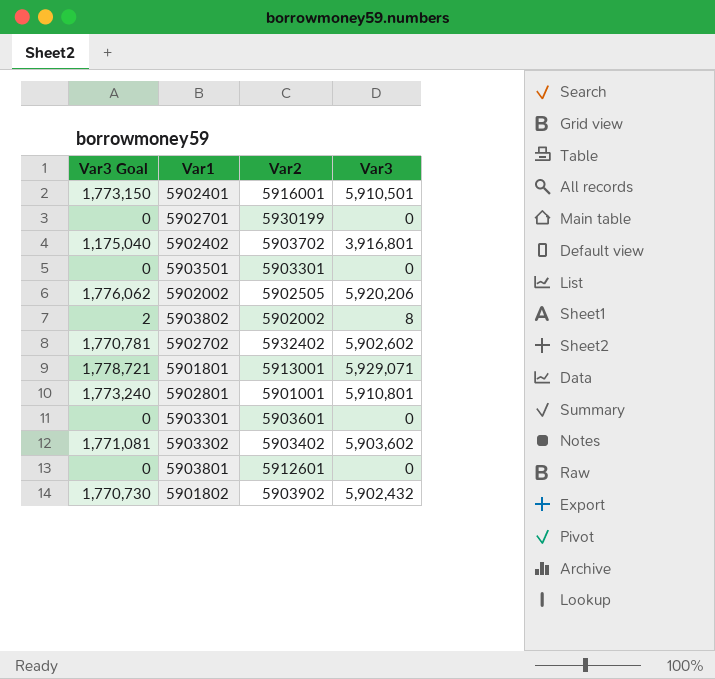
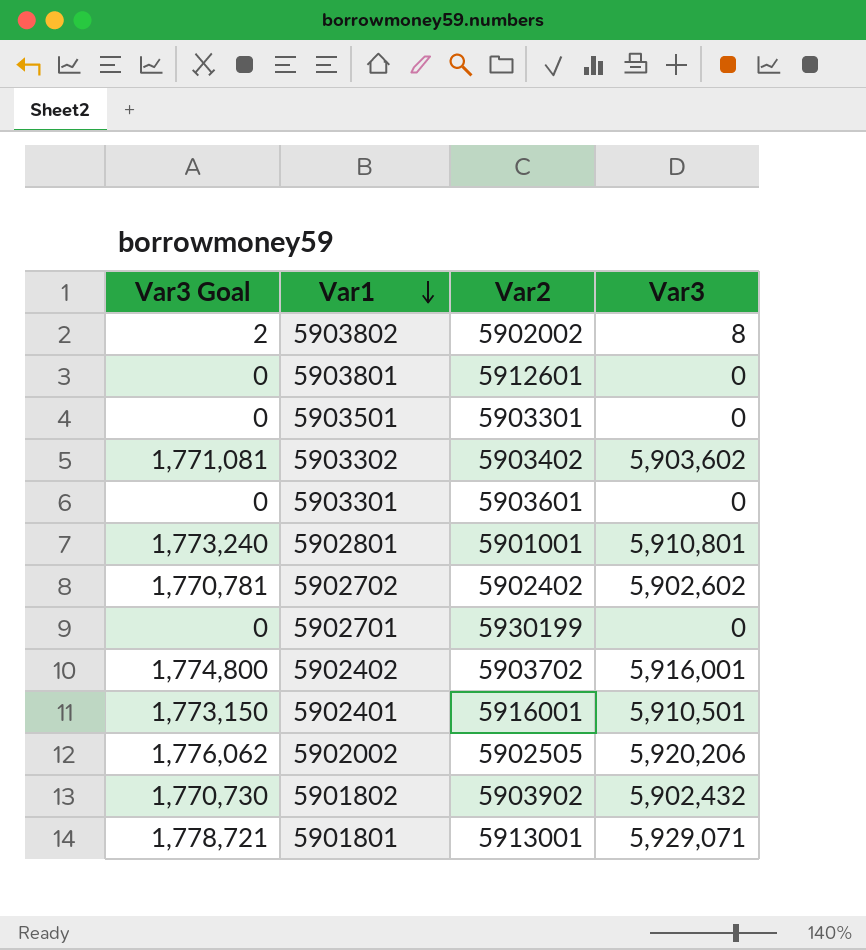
row order: none -> Var1 descending
5902702 | Var2: 5932402 -> 5902402
5902402 | Var3 Goal: 1,175,040 -> 1,774,800
5902402 | Var3: 3,916,801 -> 5,916,001

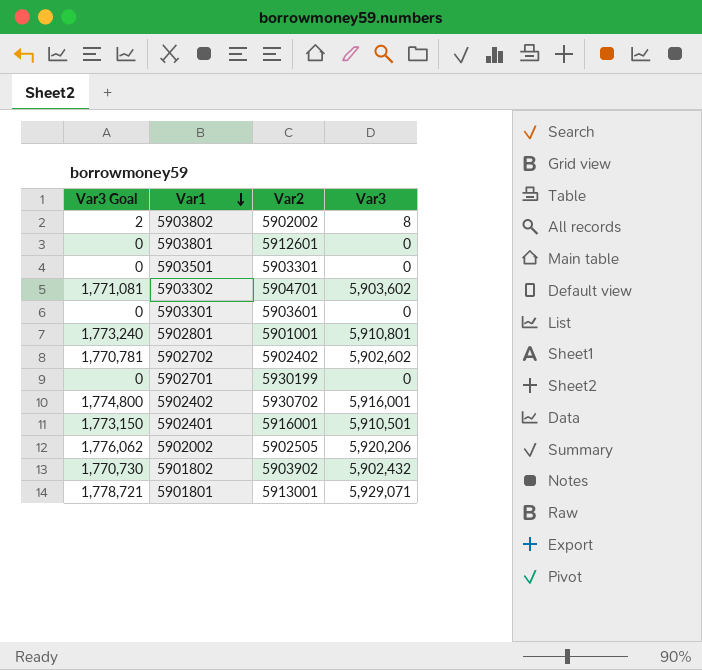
5903302 | Var2: 5903402 -> 5904701
5902402 | Var2: 5903702 -> 5930702

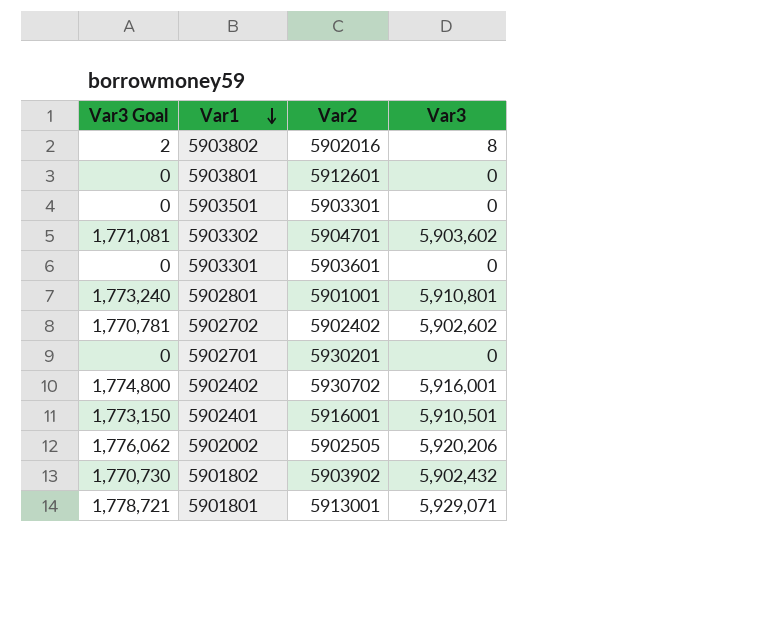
5903802 | Var2: 5902002 -> 5902016
5902701 | Var2: 5930199 -> 5930201

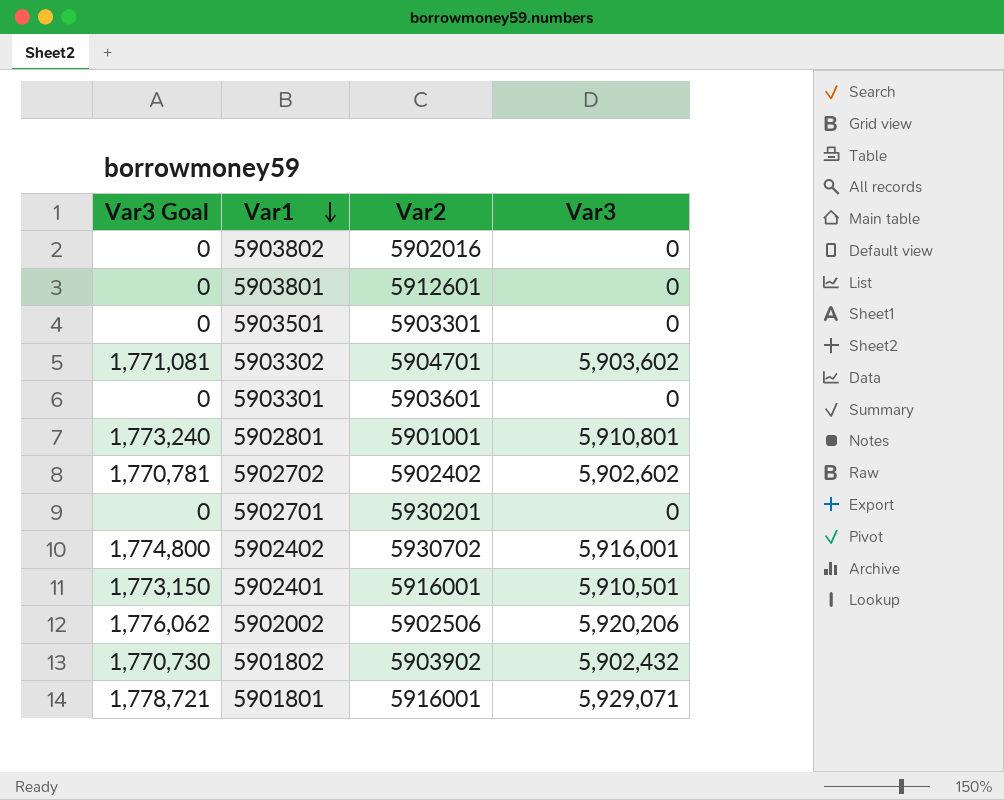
5903802 | Var3 Goal: 2 -> 0
5903802 | Var3: 8 -> 0
5902002 | Var2: 5902505 -> 5902506
5901801 | Var2: 5913001 -> 5916001

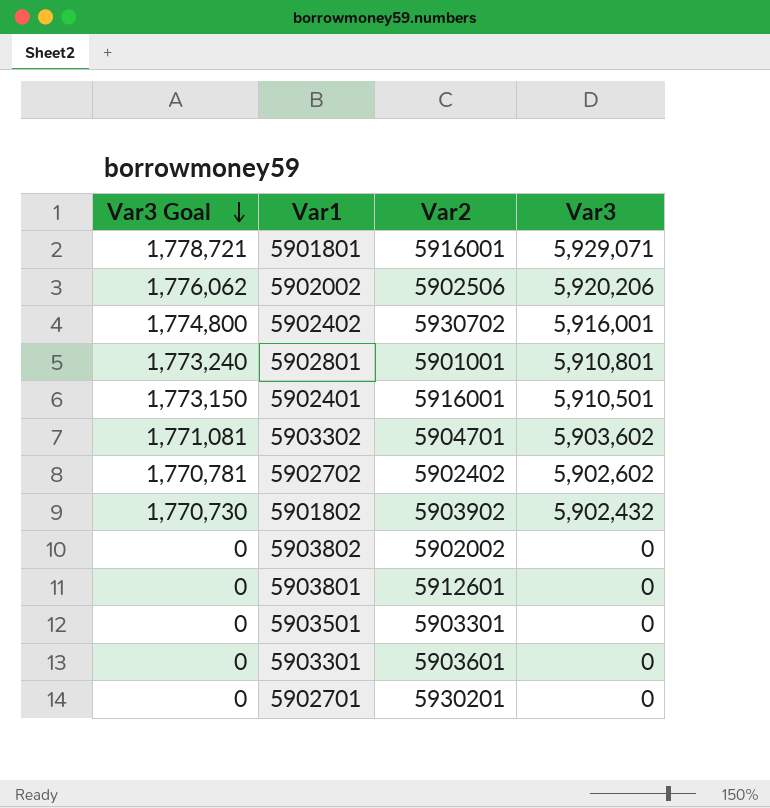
row order: Var1 descending -> Var3 Goal descending
5903802 | Var2: 5902016 -> 5902002

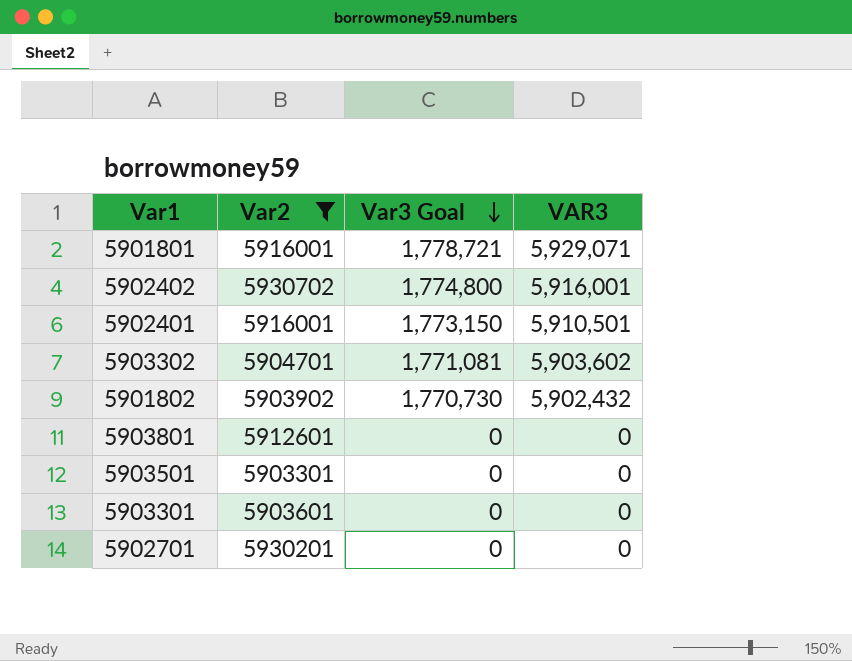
filter: none -> Var2 >= 5903301
column Var3 Goal | position: 1 -> 3
column name: Var3 -> VAR3

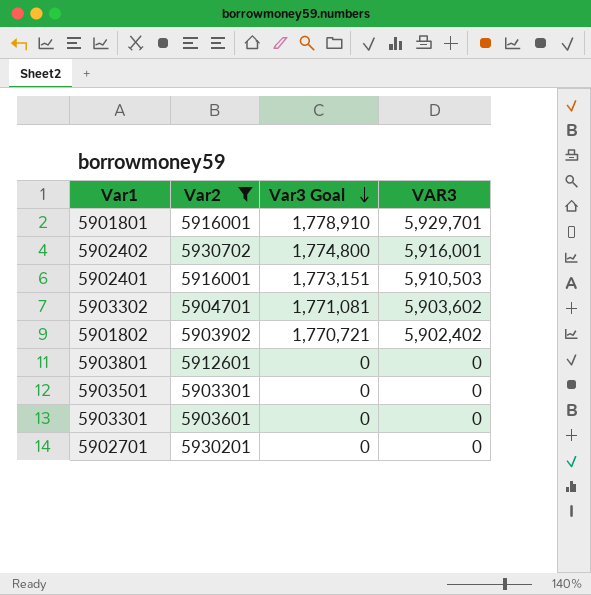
5901801 | Var3 Goal: 1,778,721 -> 1,778,910
5901801 | VAR3: 5,929,071 -> 5,929,701
5902401 | Var3 Goal: 1,773,150 -> 1,773,151
5902401 | VAR3: 5,910,501 -> 5,910,503
5901802 | Var3 Goal: 1,770,730 -> 1,770,721
5901802 | VAR3: 5,902,432 -> 5,902,402

